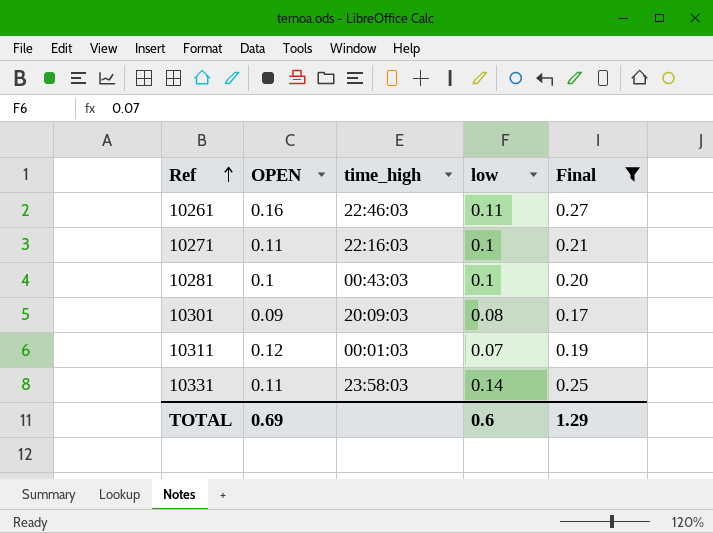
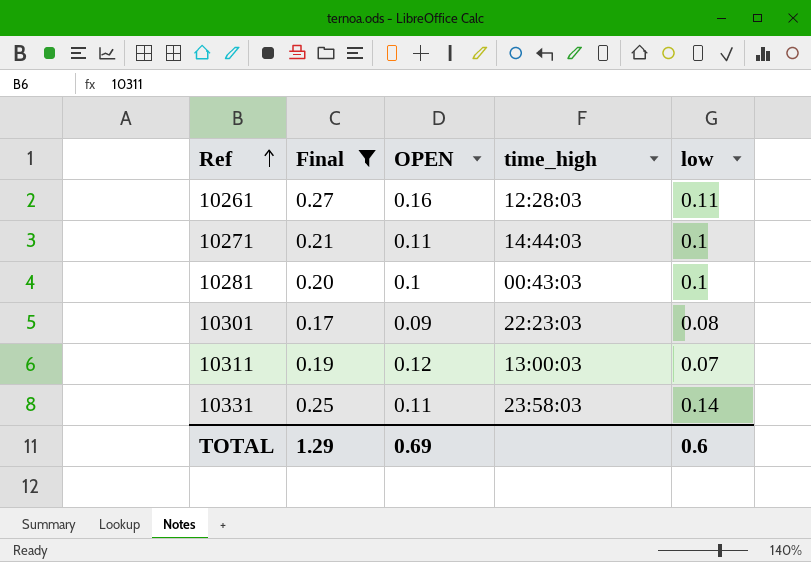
column Final | position: 5 -> 2
10261 | time_high: 22:46:03 -> 12:28:03
10271 | time_high: 22:16:03 -> 14:44:03
10301 | time_high: 20:09:03 -> 22:23:03
10311 | time_high: 00:01:03 -> 13:00:03

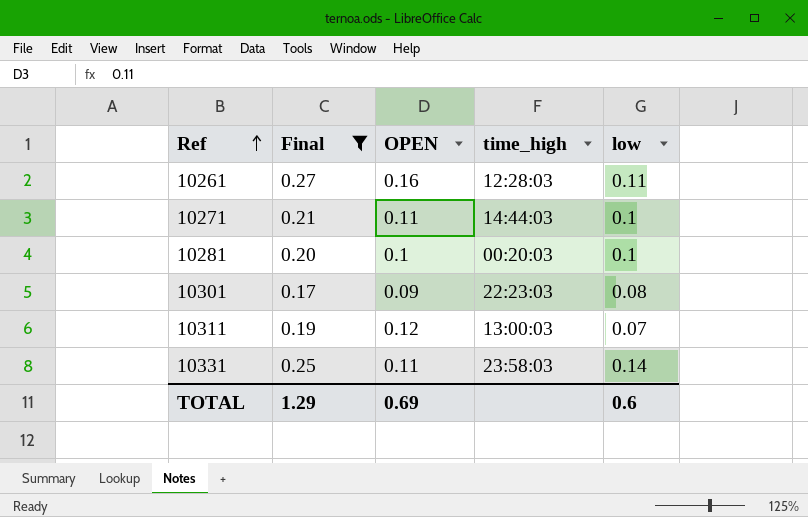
10281 | time_high: 00:43:03 -> 00:20:03

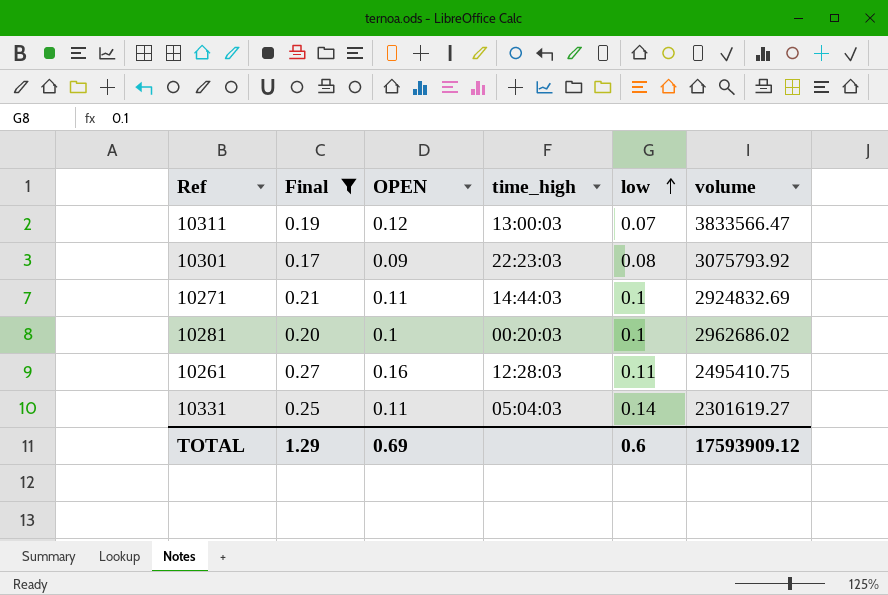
row order: Ref ascending -> low ascending
column volume | position: none -> 6
10331 | time_high: 23:58:03 -> 05:04:03

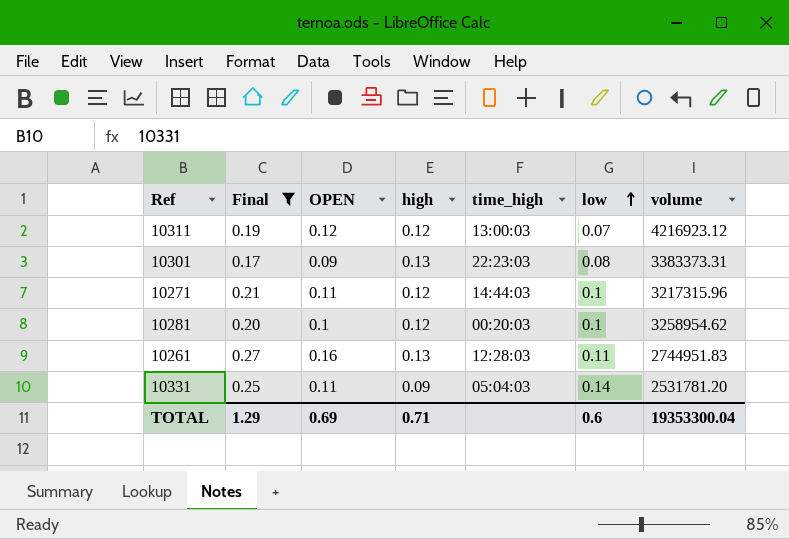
column high | position: none -> 4
10311 | volume: 3833566.47 -> 4216923.12
10301 | volume: 3075793.92 -> 3383373.31
10271 | volume: 2924832.69 -> 3217315.96
10281 | volume: 2962686.02 -> 3258954.62
10261 | volume: 2495410.75 -> 2744951.83
10331 | volume: 2301619.27 -> 2531781.20
TOTAL | volume: 17593909.12 -> 19353300.04

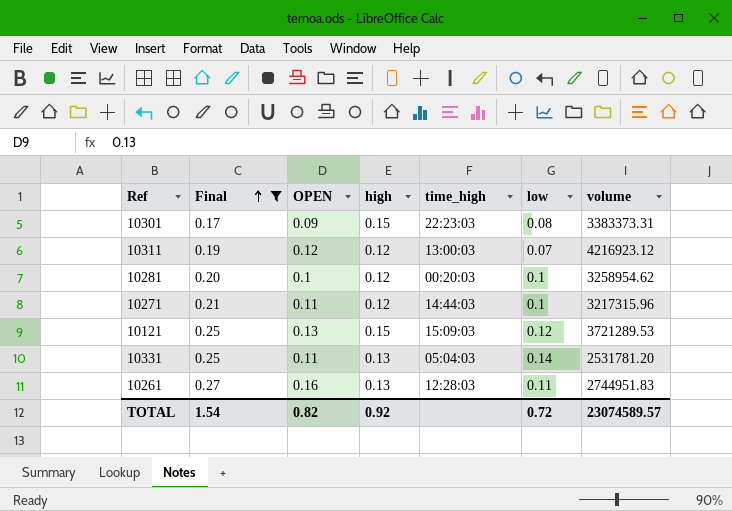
row order: low ascending -> Final ascending
10301 | high: 0.13 -> 0.15
row 10121: none -> 0.25 | 0.13 | 0.15 | 15:09:03 | 0.12 | 3721289.53
10331 | high: 0.09 -> 0.13
TOTAL | Final: 1.29 -> 1.54
TOTAL | OPEN: 0.69 -> 0.82
TOTAL | high: 0.71 -> 0.92
TOTAL | low: 0.6 -> 0.72
TOTAL | volume: 19353300.04 -> 23074589.57

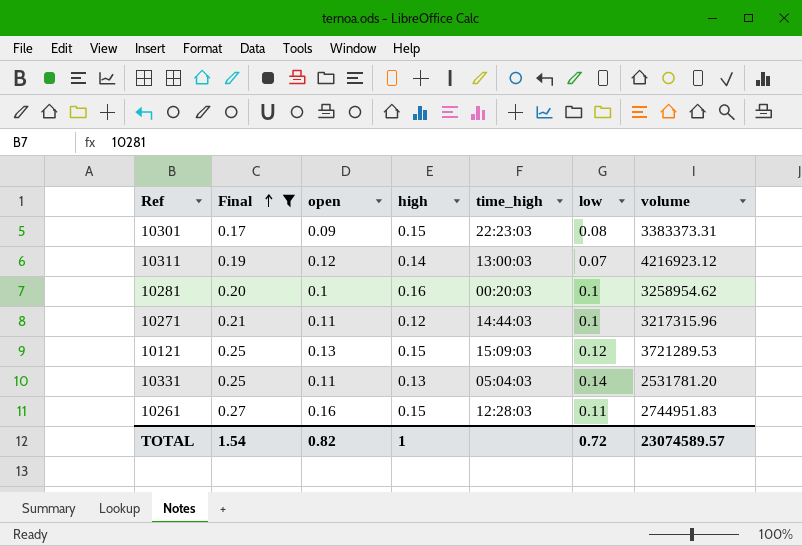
column name: OPEN -> open
10311 | high: 0.12 -> 0.14
10281 | high: 0.12 -> 0.16
10261 | high: 0.13 -> 0.15
TOTAL | high: 0.92 -> 1

